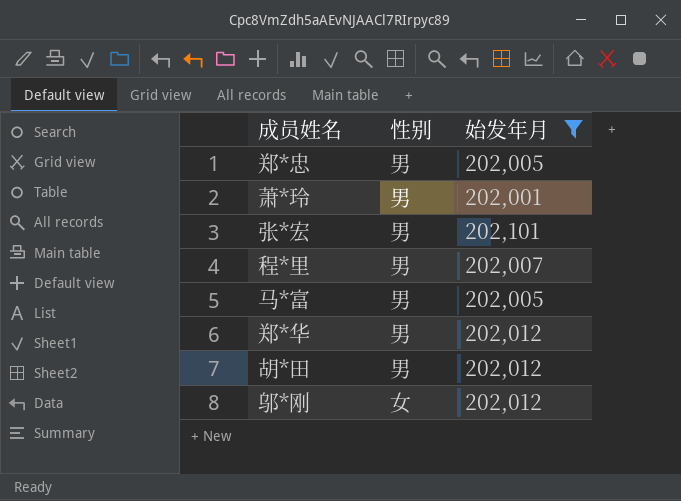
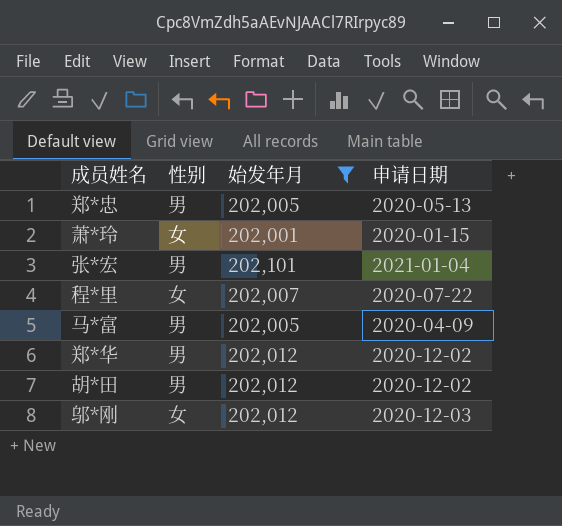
column 申请日期 | position: none -> 4
萧*玲 | 性别: 男 -> 女
程*里 | 性别: 男 -> 女

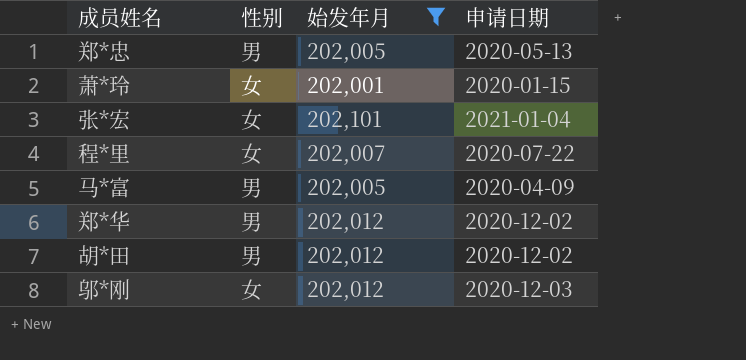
张*宏 | 性别: 男 -> 女

